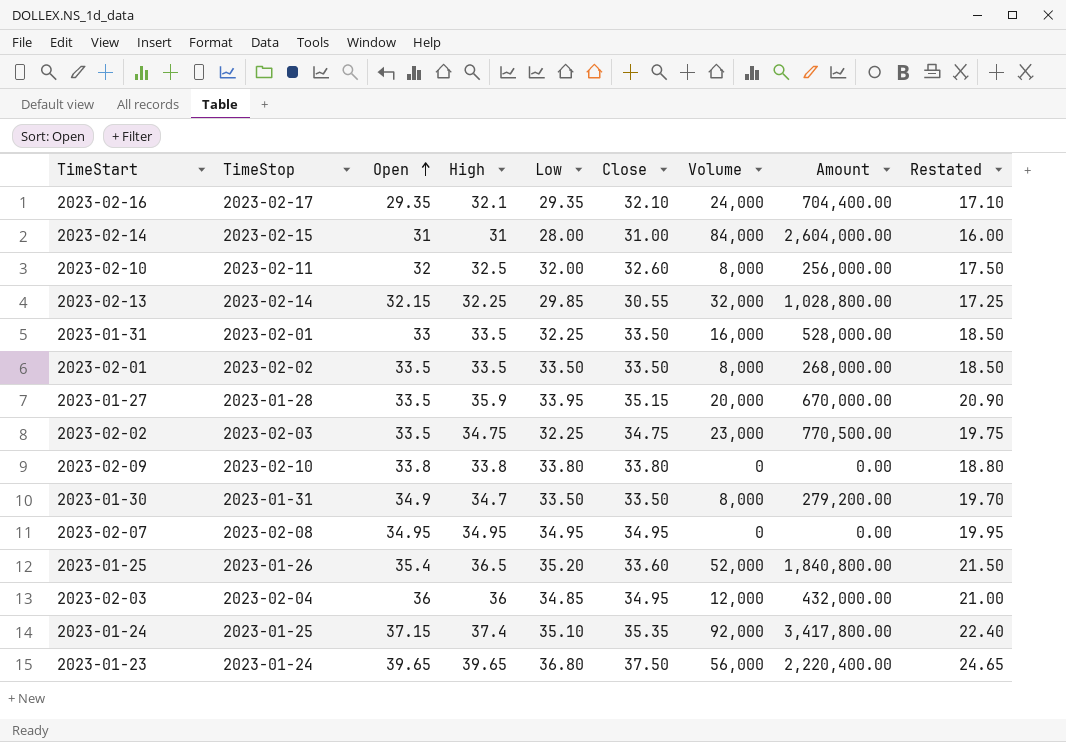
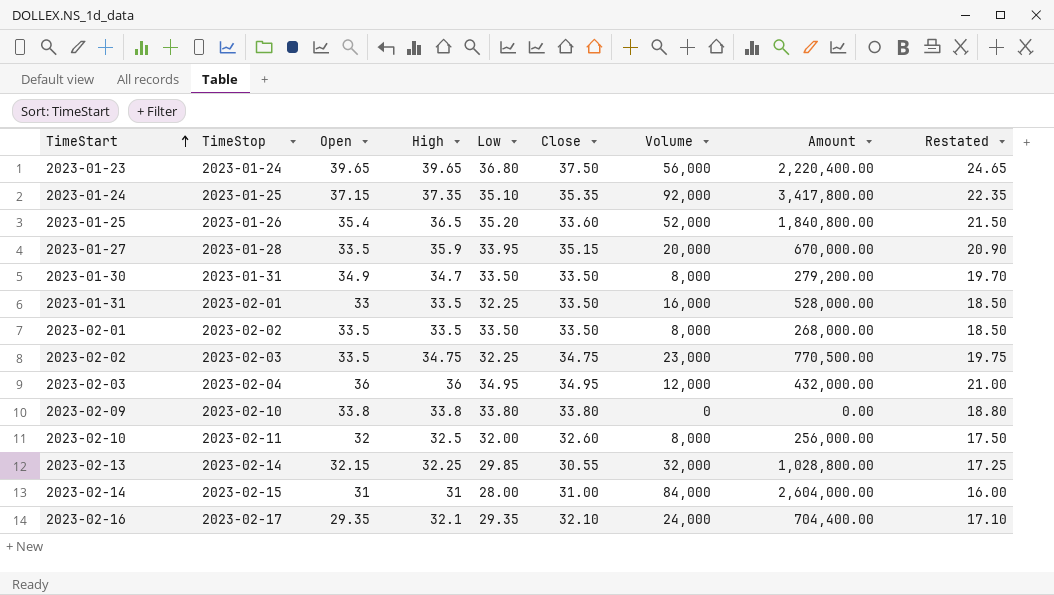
row order: Open ascending -> TimeStart ascending
row 2023-02-07: 2023-02-08 | 34.95 | 34.95 | 34.95 | 34.95 | 0 | 0.00 | 19.95 -> none
2023-01-24 | High: 37.4 -> 37.35
2023-01-24 | Restated: 22.40 -> 22.35
2023-02-03 | Low: 34.85 -> 34.95

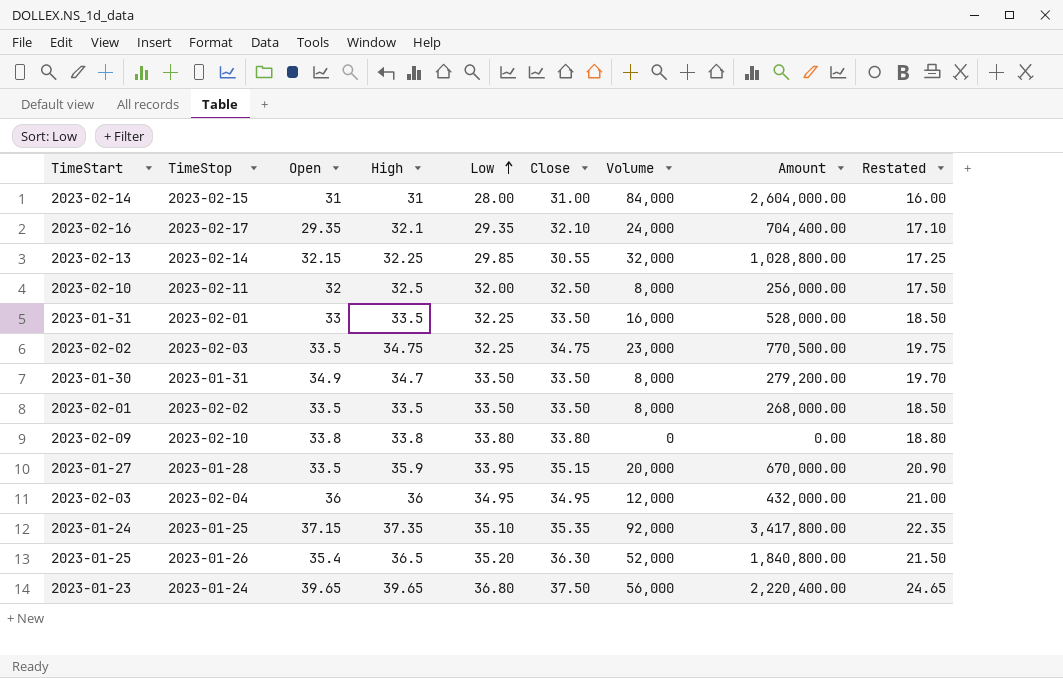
row order: TimeStart ascending -> Low ascending
2023-02-10 | Close: 32.60 -> 32.50
2023-01-25 | Close: 33.60 -> 36.30

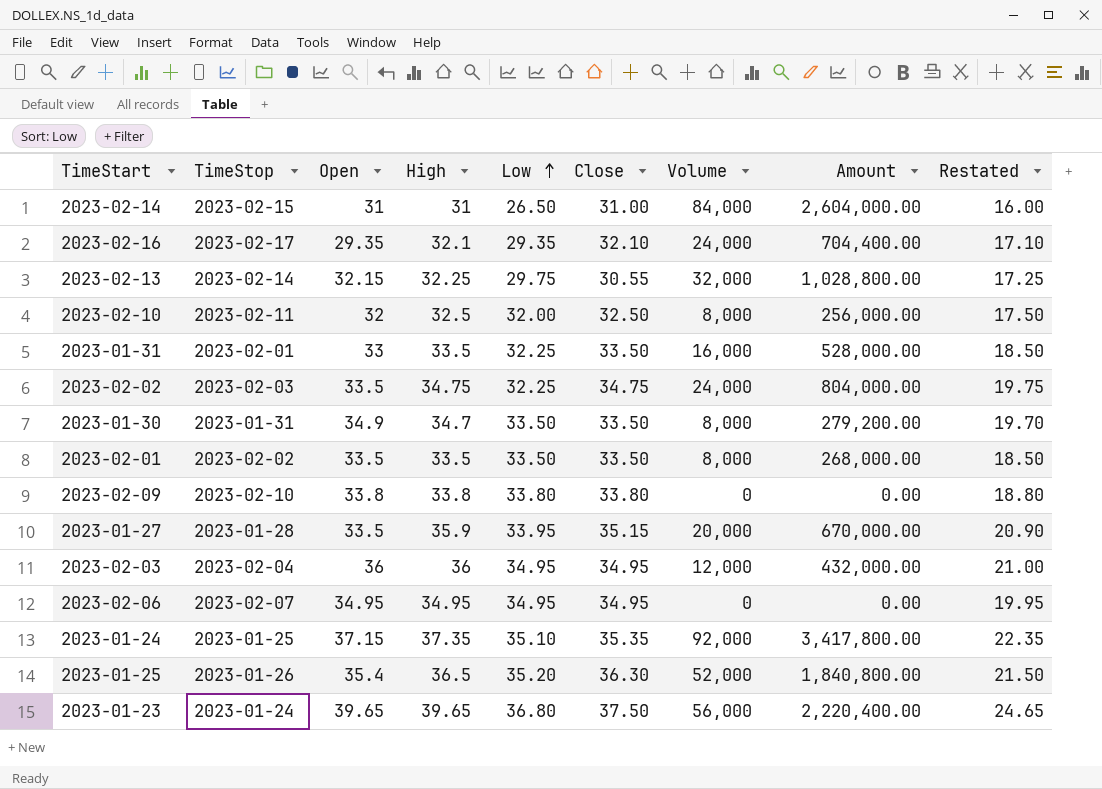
2023-02-14 | Low: 28.00 -> 26.50
2023-02-13 | Low: 29.85 -> 29.75
2023-02-02 | Volume: 23,000 -> 24,000
2023-02-02 | Amount: 770,500.00 -> 804,000.00
row 2023-02-06: none -> 2023-02-07 | 34.95 | 34.95 | 34.95 | 34.95 | 0 | 0.00 | 19.95

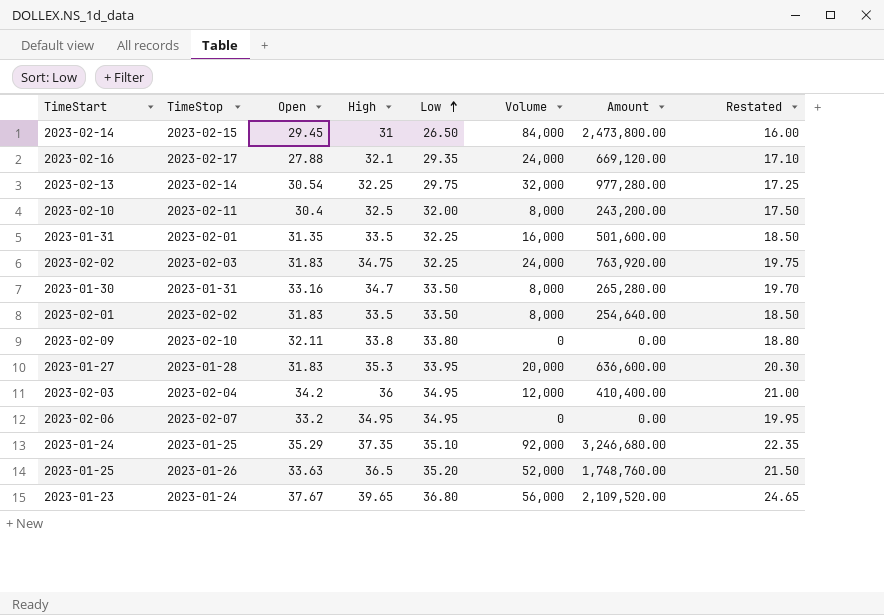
column Close | position: 6 -> none
2023-02-14 | Open: 31 -> 29.45
2023-02-14 | Amount: 2,604,000.00 -> 2,473,800.00
2023-02-16 | Open: 29.35 -> 27.88
2023-02-16 | Amount: 704,400.00 -> 669,120.00
2023-02-13 | Open: 32.15 -> 30.54
2023-02-13 | Amount: 1,028,800.00 -> 977,280.00
2023-02-10 | Open: 32 -> 30.4
2023-02-10 | Amount: 256,000.00 -> 243,200.00
2023-01-31 | Open: 33 -> 31.35
2023-01-31 | Amount: 528,000.00 -> 501,600.00
2023-02-02 | Open: 33.5 -> 31.83
2023-02-02 | Amount: 804,000.00 -> 763,920.00
2023-01-30 | Open: 34.9 -> 33.16
2023-01-30 | Amount: 279,200.00 -> 265,280.00
2023-02-01 | Open: 33.5 -> 31.83
2023-02-01 | Amount: 268,000.00 -> 254,640.00
2023-02-09 | Open: 33.8 -> 32.11
2023-01-27 | Open: 33.5 -> 31.83
2023-01-27 | High: 35.9 -> 35.3
2023-01-27 | Amount: 670,000.00 -> 636,600.00
2023-01-27 | Restated: 20.90 -> 20.30
2023-02-03 | Open: 36 -> 34.2
2023-02-03 | Amount: 432,000.00 -> 410,400.00
2023-02-06 | Open: 34.95 -> 33.2
2023-01-24 | Open: 37.15 -> 35.29
2023-01-24 | Amount: 3,417,800.00 -> 3,246,680.00
2023-01-25 | Open: 35.4 -> 33.63
2023-01-25 | Amount: 1,840,800.00 -> 1,748,760.00
2023-01-23 | Open: 39.65 -> 37.67
2023-01-23 | Amount: 2,220,400.00 -> 2,109,520.00

